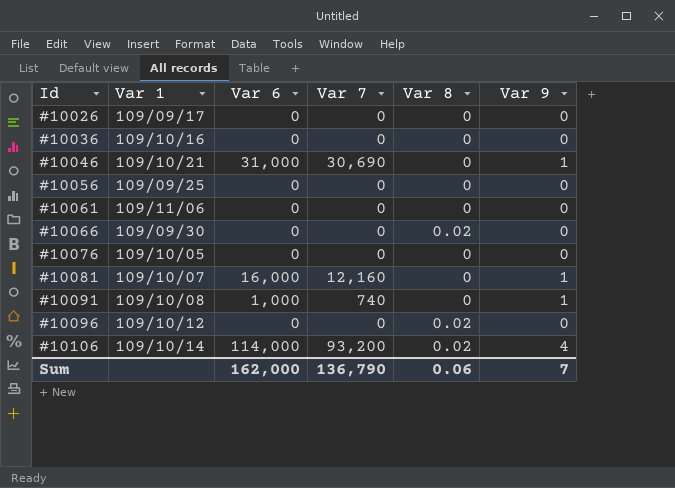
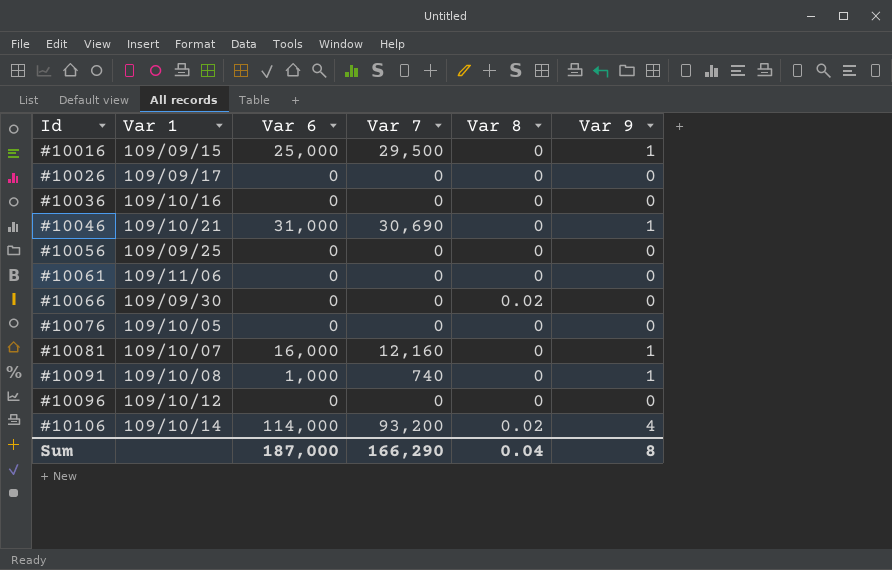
row #10016: none -> 109/09/15 | 25,000 | 29,500 | 0 | 1
#10096 | Var 8: 0.02 -> 0
Sum | Var 6: 162,000 -> 187,000
Sum | Var 7: 136,790 -> 166,290
Sum | Var 8: 0.06 -> 0.04
Sum | Var 9: 7 -> 8

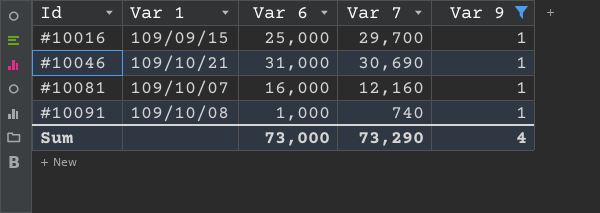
filter: none -> Var 9 = 1
column Var 8 | position: 5 -> none
#10016 | Var 7: 29,500 -> 29,700
Sum | Var 6: 187,000 -> 73,000
Sum | Var 7: 166,290 -> 73,290
Sum | Var 9: 8 -> 4

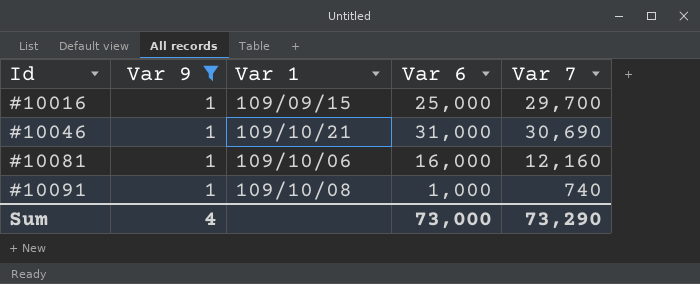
column Var 9 | position: 5 -> 2
#10081 | Var 1: 109/10/07 -> 109/10/06

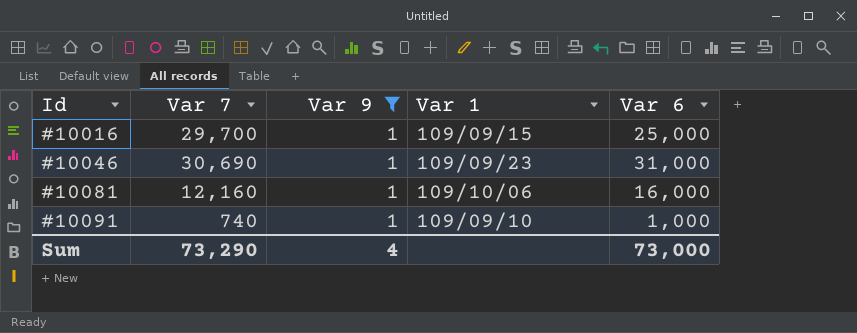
column Var 7 | position: 5 -> 2
#10046 | Var 1: 109/10/21 -> 109/09/23
#10091 | Var 1: 109/10/08 -> 109/09/10

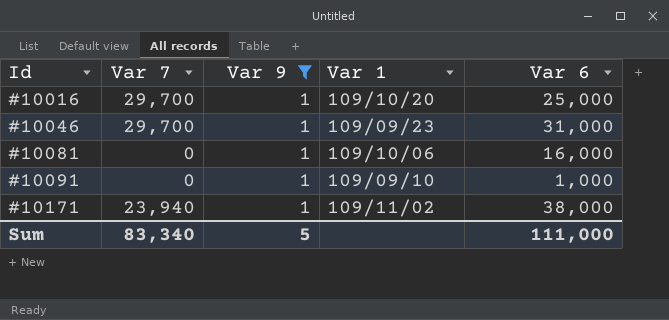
#10016 | Var 1: 109/09/15 -> 109/10/20
#10046 | Var 7: 30,690 -> 29,700
#10081 | Var 7: 12,160 -> 0
#10091 | Var 7: 740 -> 0
row #10171: none -> 23,940 | 1 | 109/11/02 | 38,000
Sum | Var 7: 73,290 -> 83,340
Sum | Var 9: 4 -> 5
Sum | Var 6: 73,000 -> 111,000

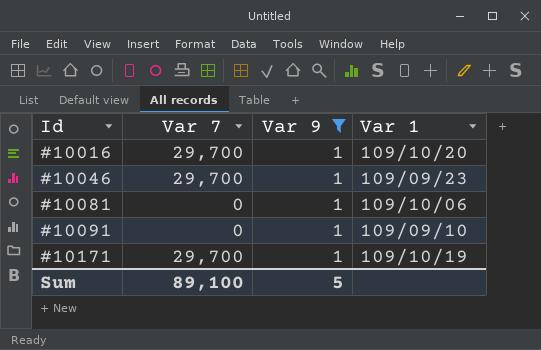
column Var 6 | position: 5 -> none
#10171 | Var 7: 23,940 -> 29,700
#10171 | Var 1: 109/11/02 -> 109/10/19
Sum | Var 7: 83,340 -> 89,100

